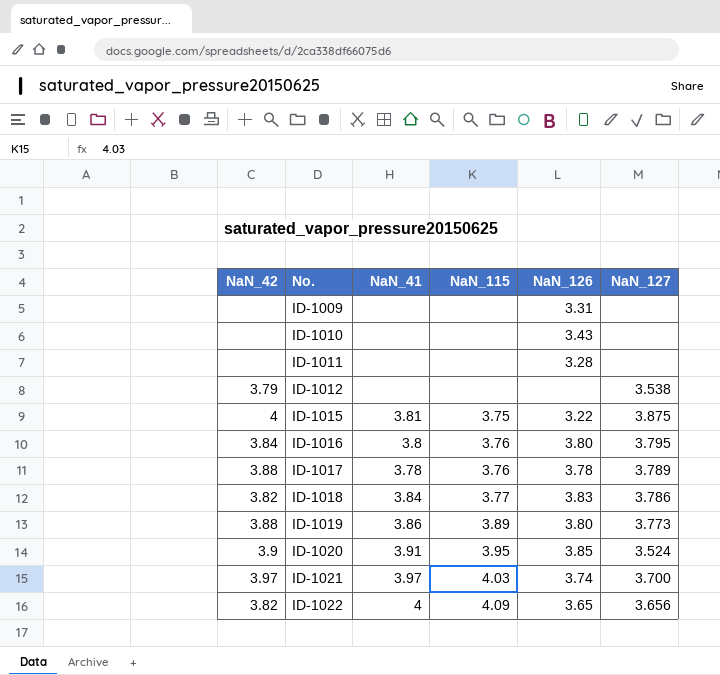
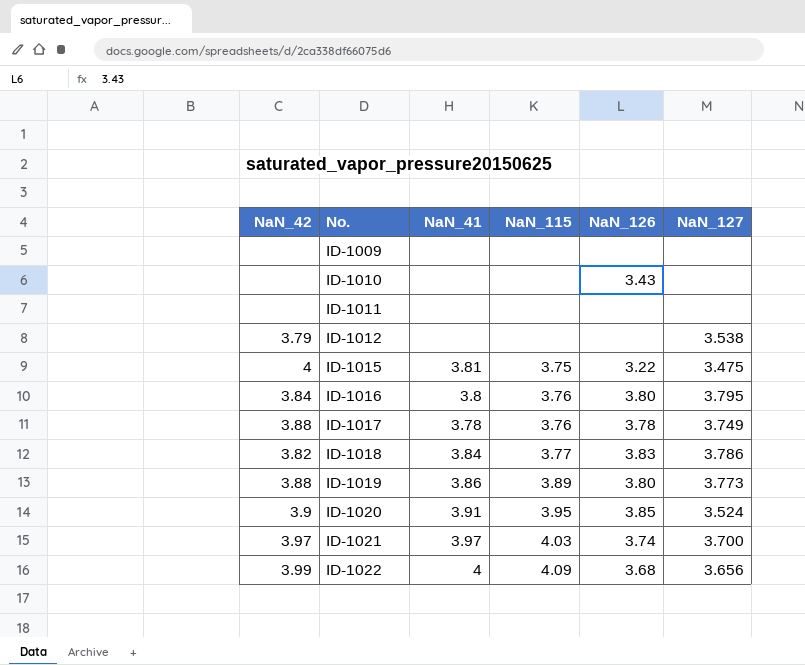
ID-1009 | NaN_126: 3.31 -> none
ID-1011 | NaN_126: 3.28 -> none
ID-1015 | NaN_127: 3.875 -> 3.475
ID-1017 | NaN_127: 3.789 -> 3.749
ID-1022 | NaN_42: 3.82 -> 3.99
ID-1022 | NaN_126: 3.65 -> 3.68

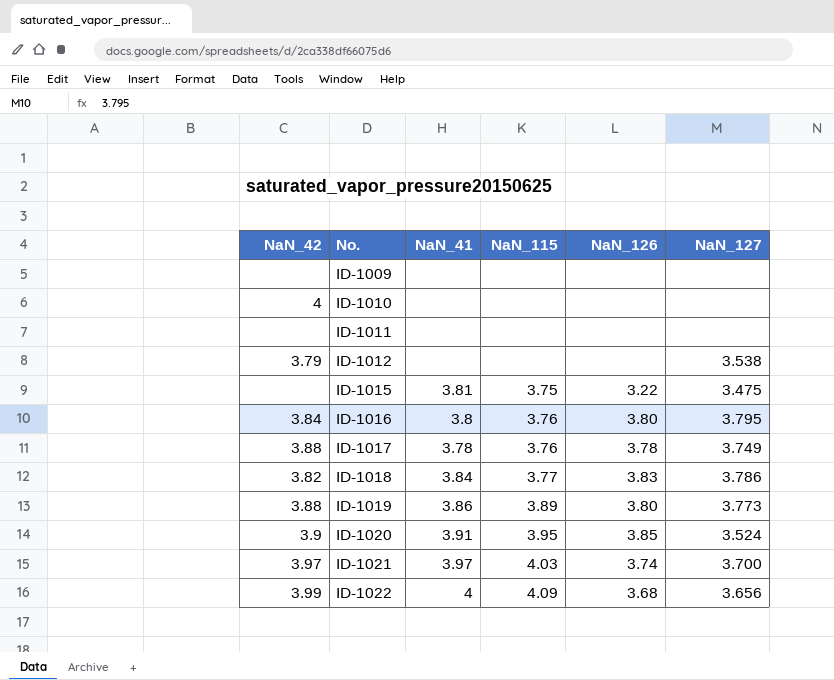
ID-1010 | NaN_42: none -> 4
ID-1010 | NaN_126: 3.43 -> none
ID-1015 | NaN_42: 4 -> none

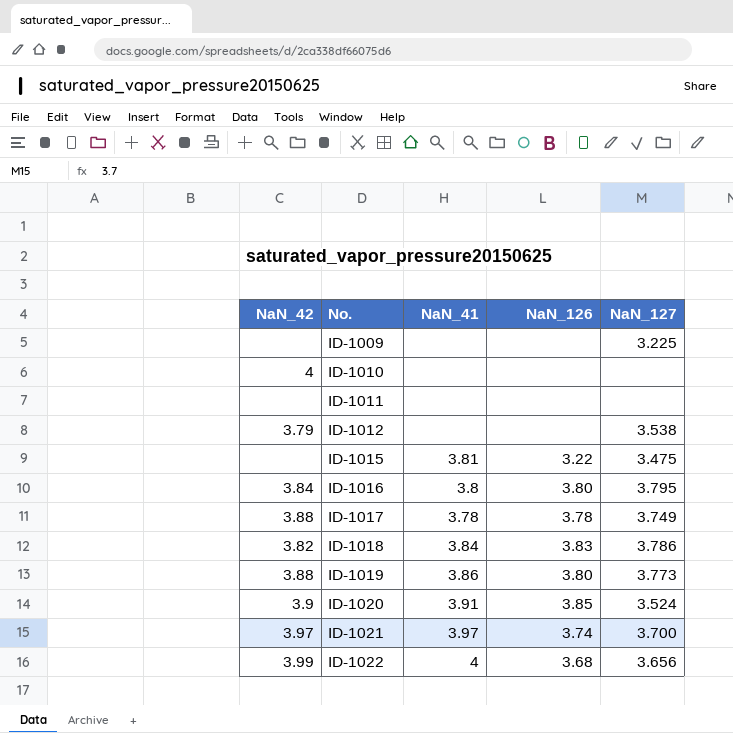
column NaN_115 | position: 4 -> none
ID-1009 | NaN_127: none -> 3.225

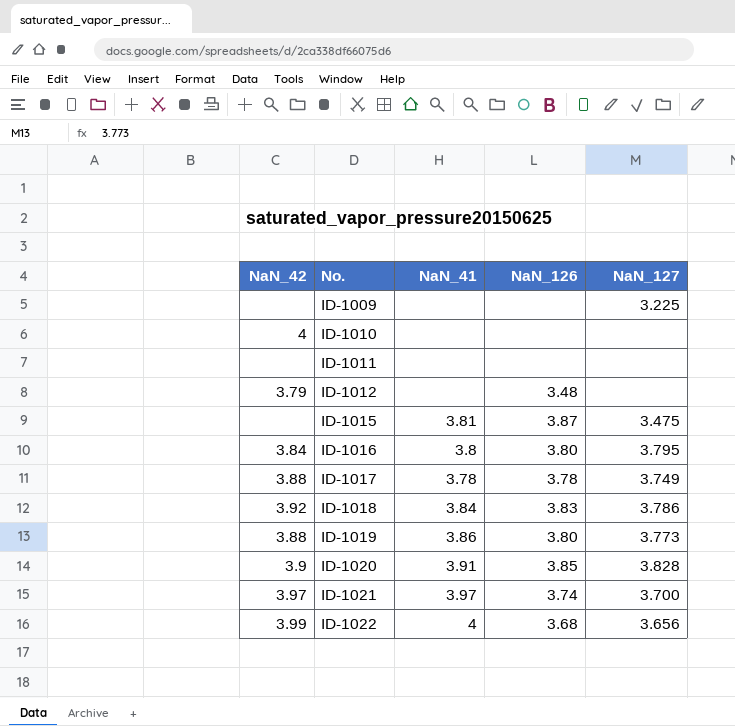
ID-1012 | NaN_126: none -> 3.48
ID-1012 | NaN_127: 3.538 -> none
ID-1015 | NaN_126: 3.22 -> 3.87
ID-1018 | NaN_42: 3.82 -> 3.92
ID-1020 | NaN_127: 3.524 -> 3.828

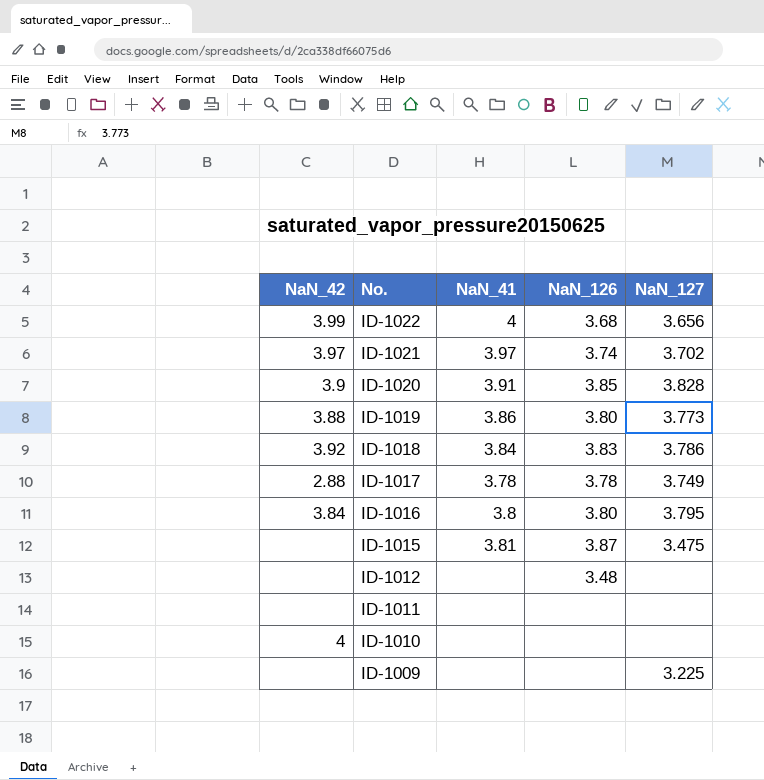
row order: No. ascending -> No. descending
ID-1021 | NaN_127: 3.700 -> 3.702
ID-1017 | NaN_42: 3.88 -> 2.88
ID-1012 | NaN_42: 3.79 -> none

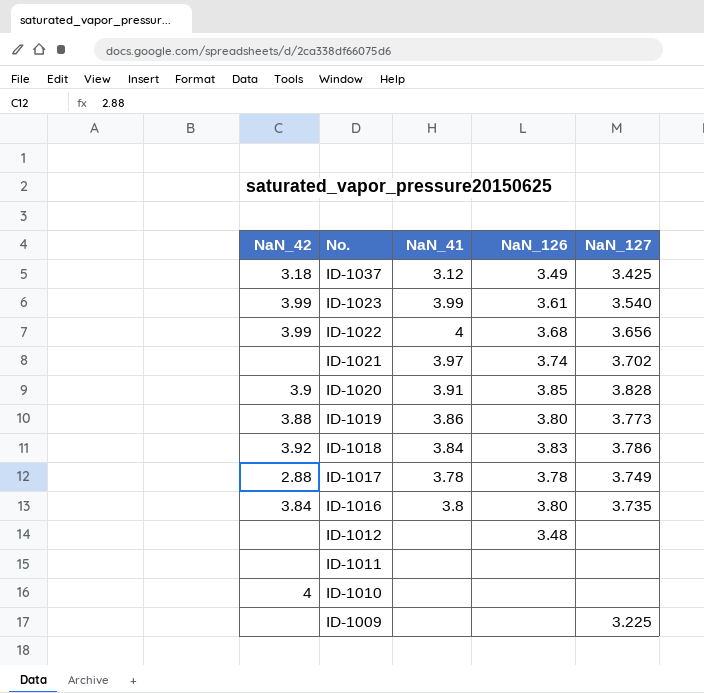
row ID-1015: none | 3.81 | 3.87 | 3.475 -> none
row ID-1037: none -> 3.18 | 3.12 | 3.49 | 3.425
row ID-1023: none -> 3.99 | 3.99 | 3.61 | 3.540
ID-1021 | NaN_42: 3.97 -> none
ID-1016 | NaN_127: 3.795 -> 3.735

